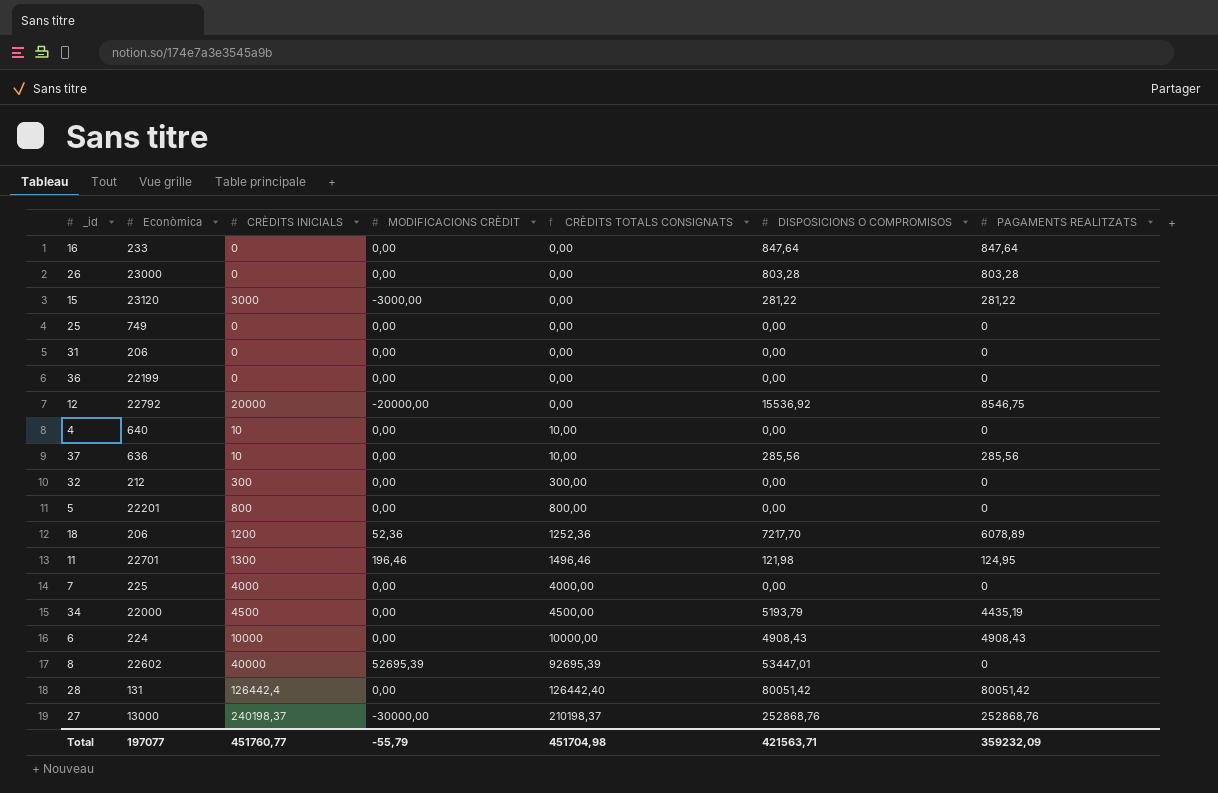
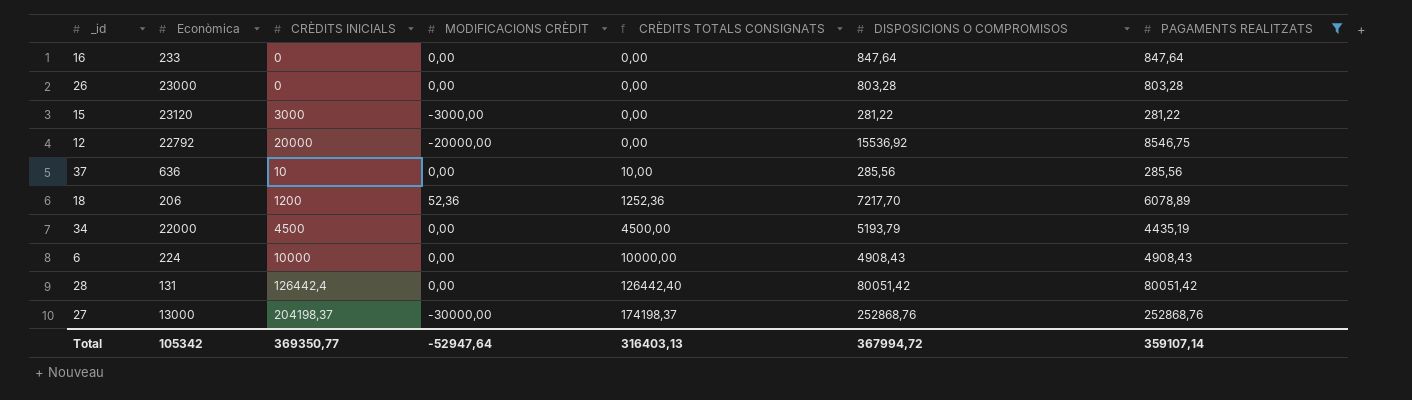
filter: none -> PAGAMENTS REALITZATS >= 281,22
27 | CRÈDITS INICIALS: 240198,37 -> 204198,37
27 | CRÈDITS TOTALS CONSIGNATS: 210198,37 -> 174198,37
Total | Econòmica: 197077 -> 105342
Total | CRÈDITS INICIALS: 451760,77 -> 369350,77
Total | MODIFICACIONS CRÈDIT: -55,79 -> -52947,64
Total | CRÈDITS TOTALS CONSIGNATS: 451704,98 -> 316403,13
Total | DISPOSICIONS O COMPROMISOS: 421563,71 -> 367994,72
Total | PAGAMENTS REALITZATS: 359232,09 -> 359107,14

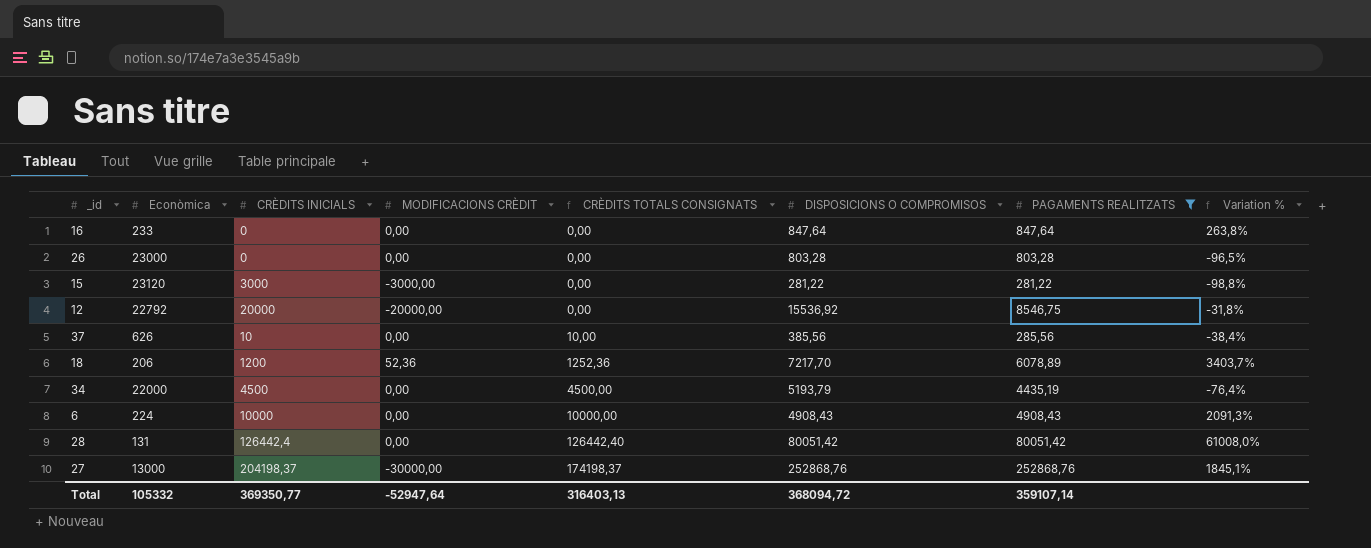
column Variation % | formula: none -> ([DISPOSICIONS O COMPROMISOS] - [Econòmica]) / [Econòmica]
37 | Econòmica: 636 -> 626
37 | DISPOSICIONS O COMPROMISOS: 285,56 -> 385,56
Total | Econòmica: 105342 -> 105332
Total | DISPOSICIONS O COMPROMISOS: 367994,72 -> 368094,72

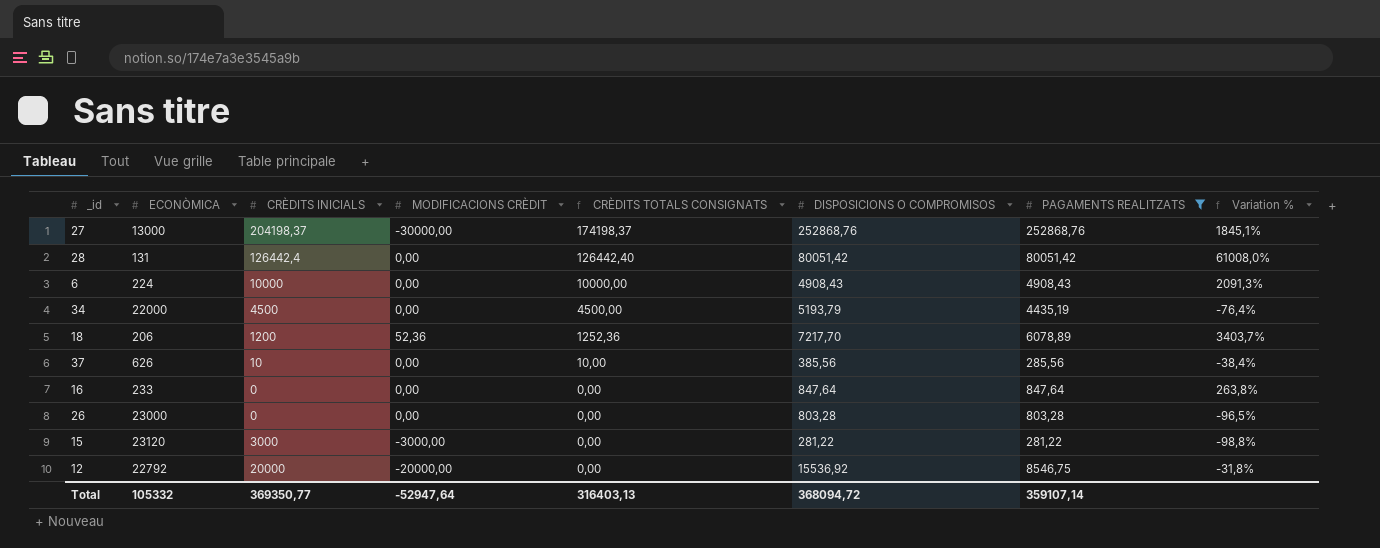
row order: CRÈDITS TOTALS CONSIGNATS ascending -> CRÈDITS TOTALS CONSIGNATS descending
column name: Econòmica -> ECONÒMICA

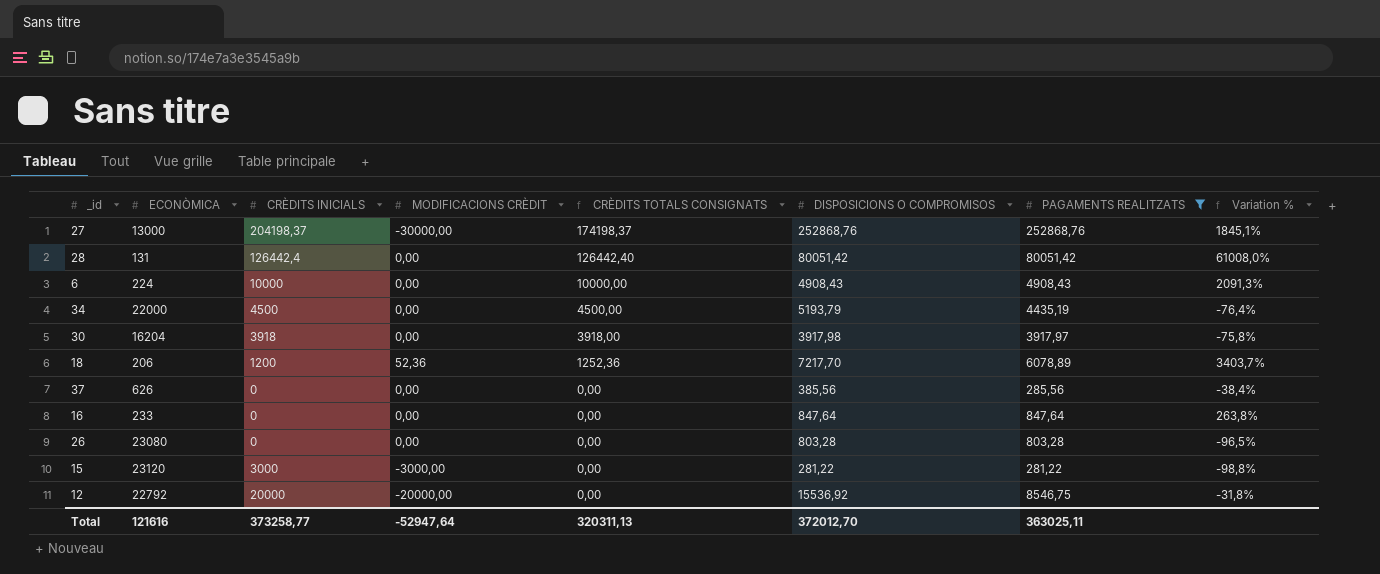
row 30: none -> 16204 | 3918 | 0,00 | 3918,00 | 3917,98 | 3917,97 | -75,8%
37 | CRÈDITS INICIALS: 10 -> 0
37 | CRÈDITS TOTALS CONSIGNATS: 10,00 -> 0,00
26 | ECONÒMICA: 23000 -> 23080
Total | ECONÒMICA: 105332 -> 121616
Total | CRÈDITS INICIALS: 369350,77 -> 373258,77
Total | CRÈDITS TOTALS CONSIGNATS: 316403,13 -> 320311,13
Total | DISPOSICIONS O COMPROMISOS: 368094,72 -> 372012,70
Total | PAGAMENTS REALITZATS: 359107,14 -> 363025,11

